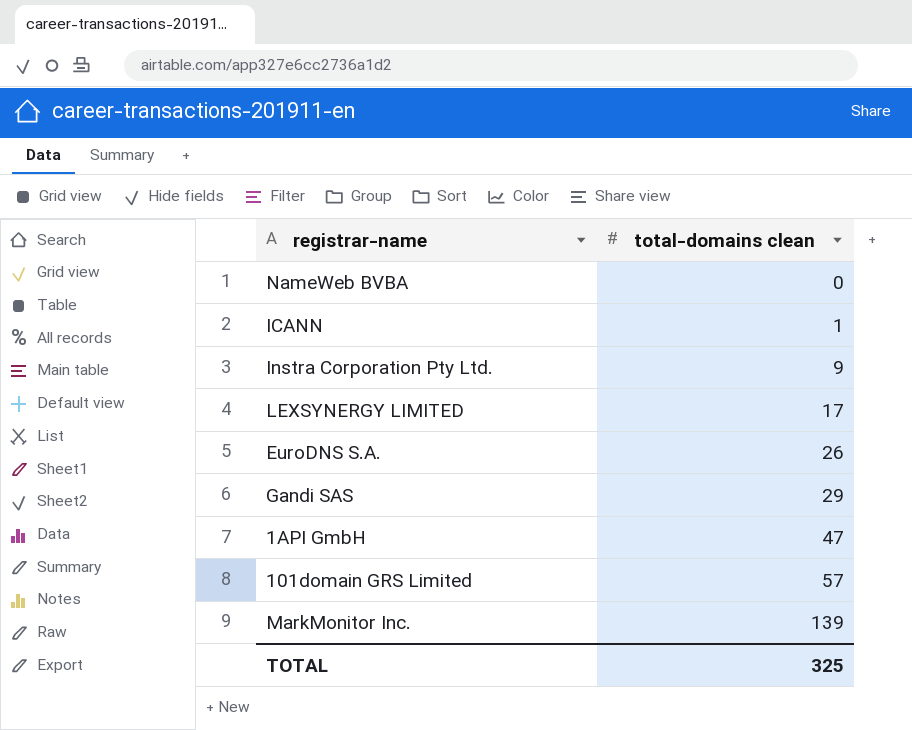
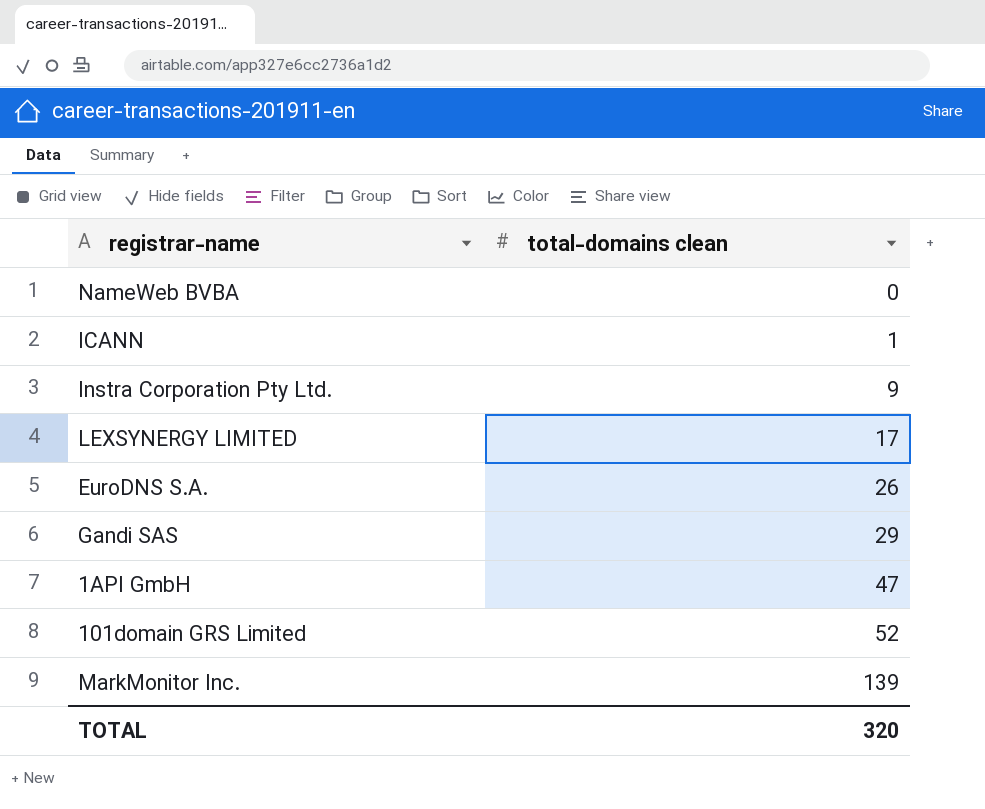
101domain GRS Limited | total-domains clean: 57 -> 52
TOTAL | total-domains clean: 325 -> 320

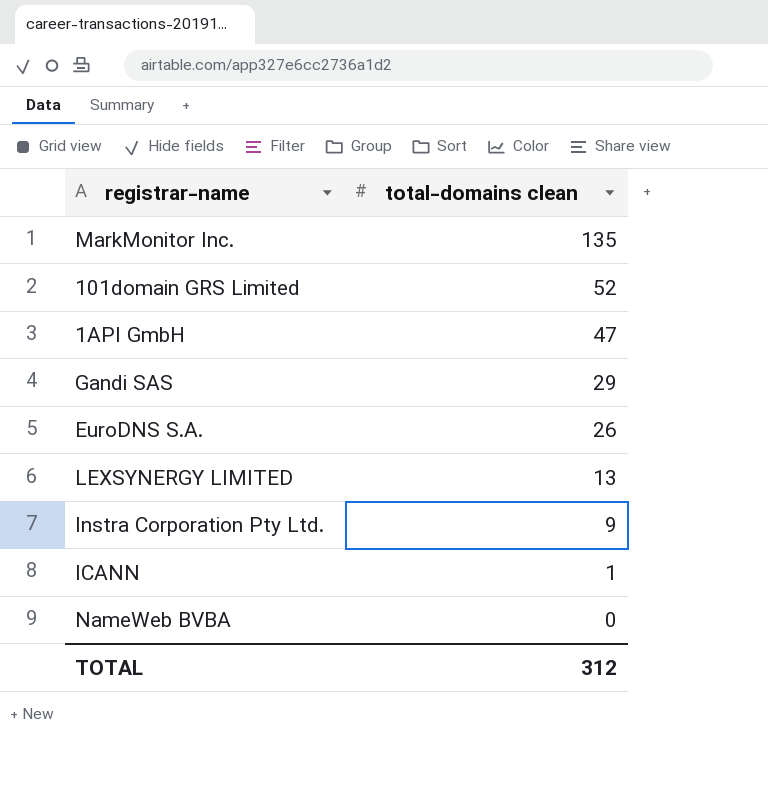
row order: total-domains clean ascending -> total-domains clean descending
MarkMonitor Inc. | total-domains clean: 139 -> 135
LEXSYNERGY LIMITED | total-domains clean: 17 -> 13
TOTAL | total-domains clean: 320 -> 312

